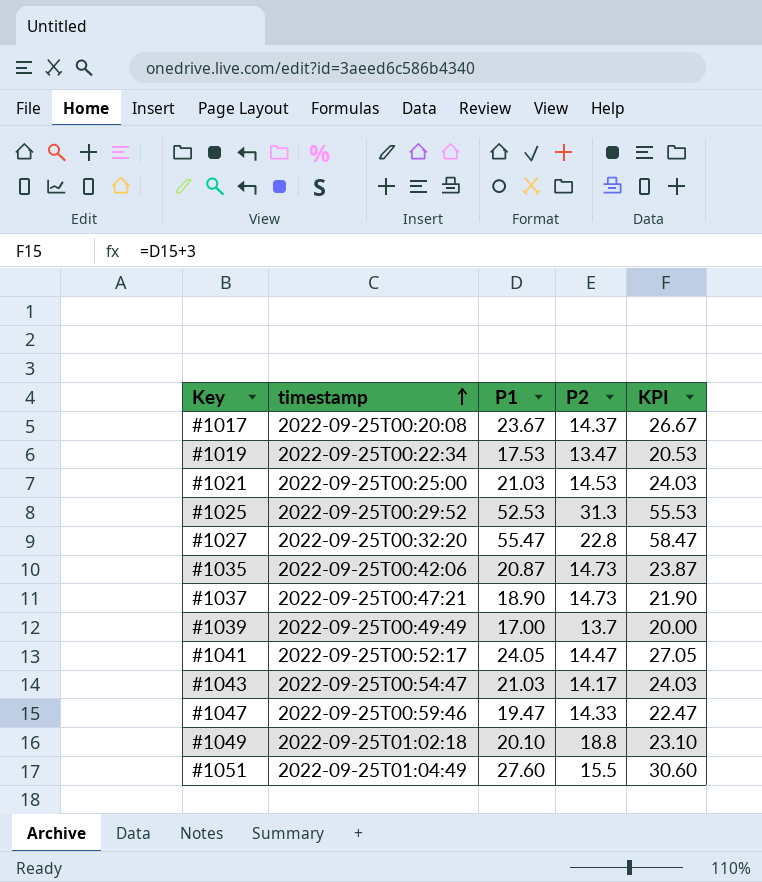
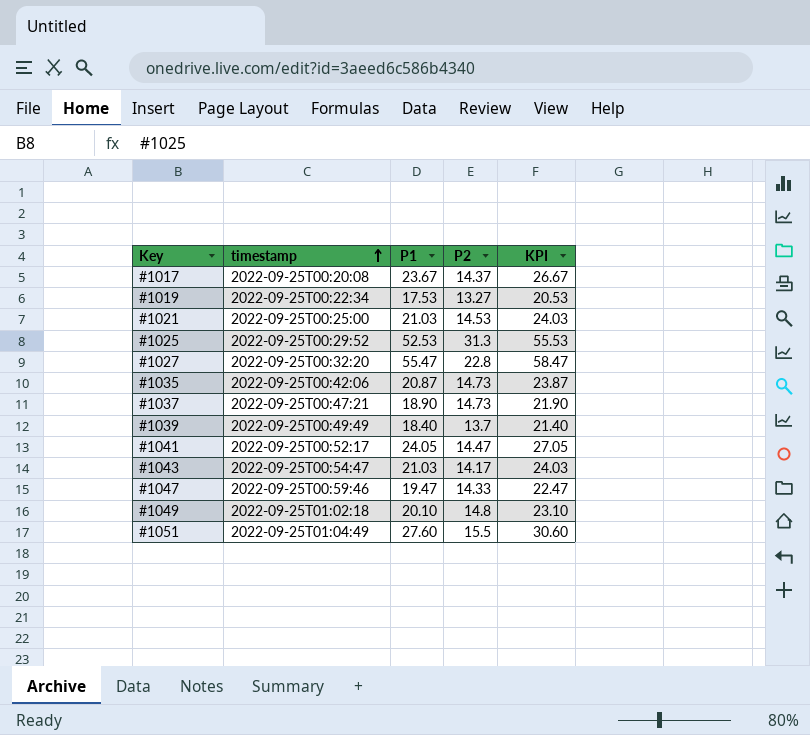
#1019 | P2: 13.47 -> 13.27
#1039 | P1: 17.00 -> 18.40
#1039 | KPI: 20.00 -> 21.40
#1049 | P2: 18.8 -> 14.8

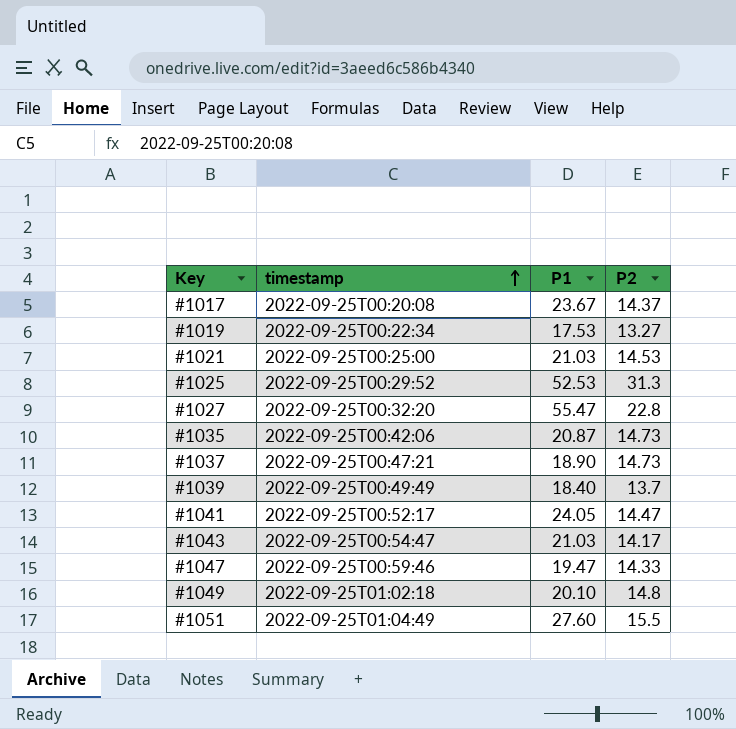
column KPI | formula: [P1] + 3 -> none

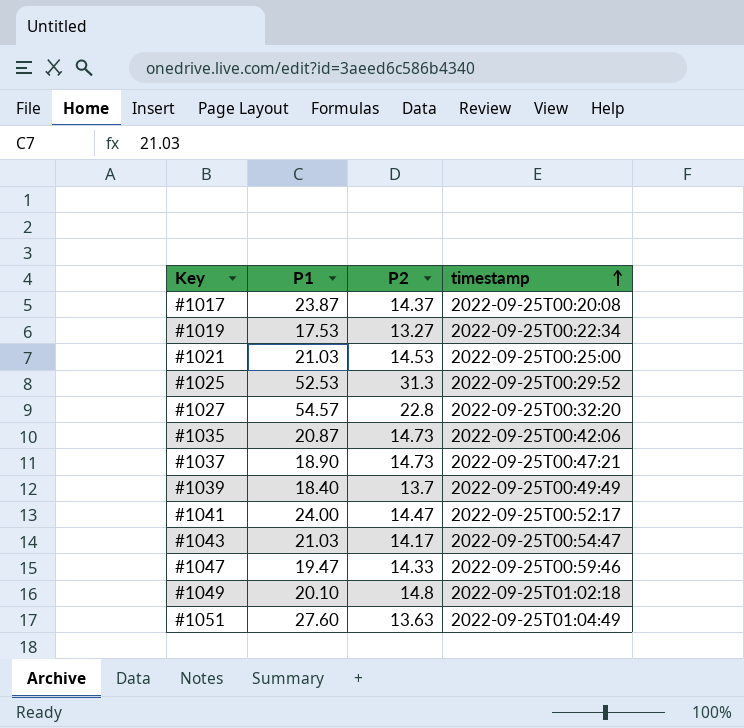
column timestamp | position: 2 -> 4
#1017 | P1: 23.67 -> 23.87
#1027 | P1: 55.47 -> 54.57
#1041 | P1: 24.05 -> 24.00
#1051 | P2: 15.5 -> 13.63

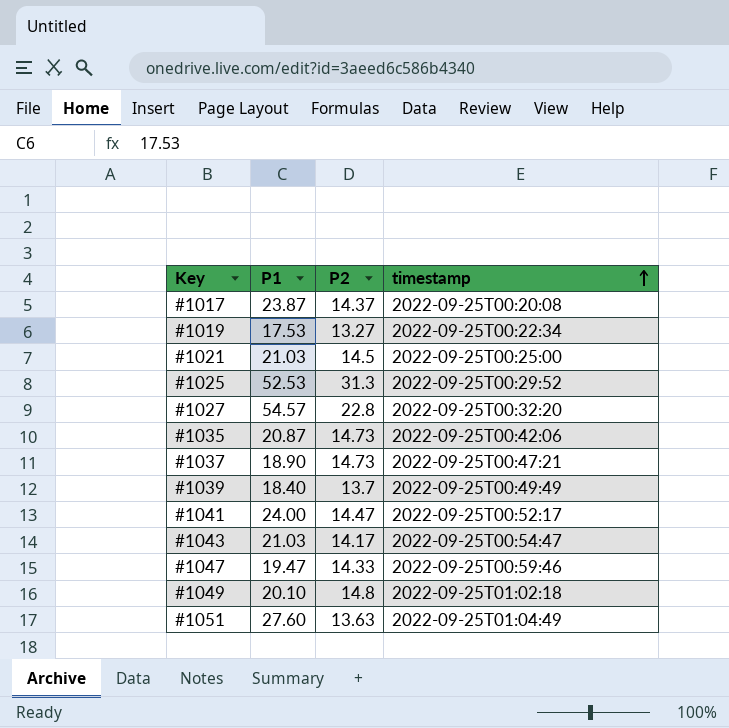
#1021 | P2: 14.53 -> 14.5

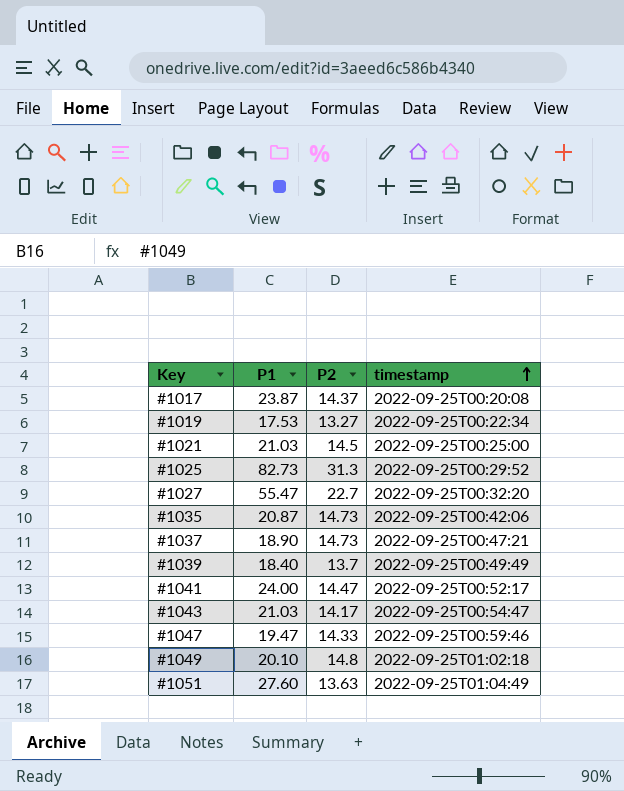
#1025 | P1: 52.53 -> 82.73
#1027 | P1: 54.57 -> 55.47
#1027 | P2: 22.8 -> 22.7

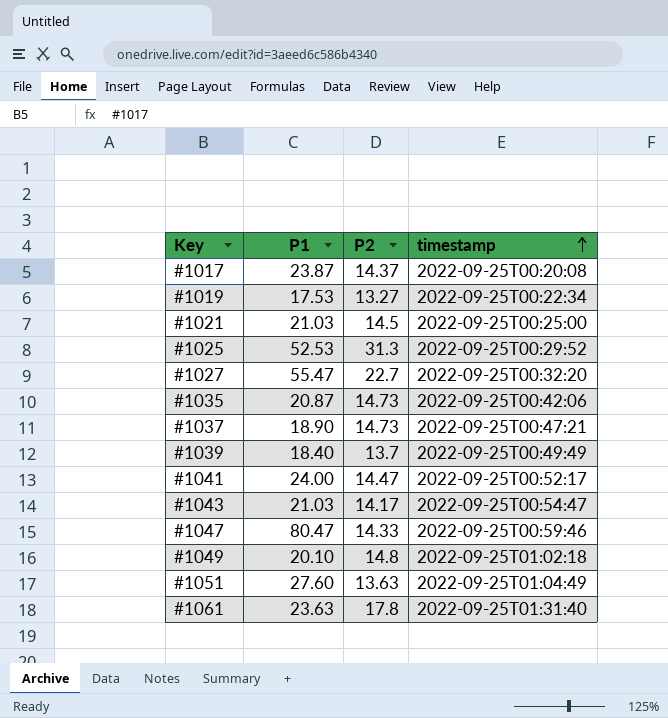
#1025 | P1: 82.73 -> 52.53
#1047 | P1: 19.47 -> 80.47
row #1061: none -> 23.63 | 17.8 | 2022-09-25T01:31:40

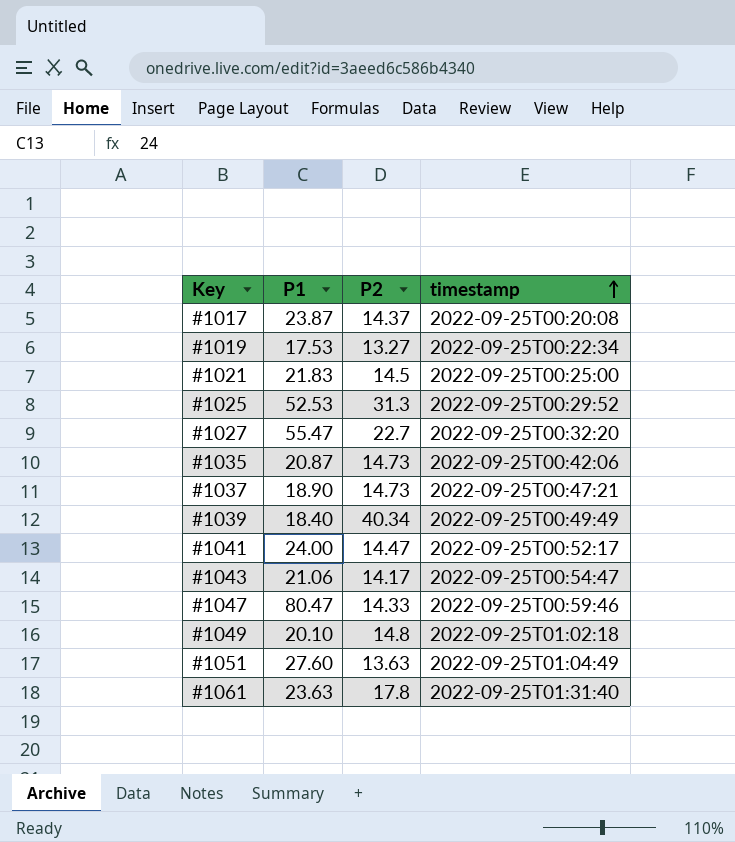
#1021 | P1: 21.03 -> 21.83
#1039 | P2: 13.7 -> 40.34
#1043 | P1: 21.03 -> 21.06

